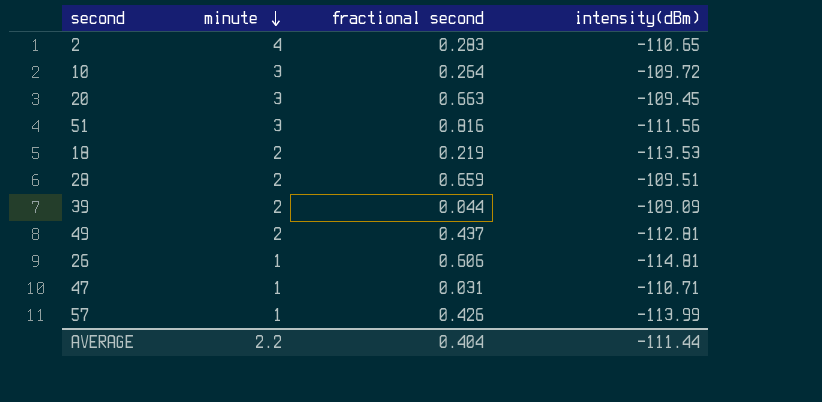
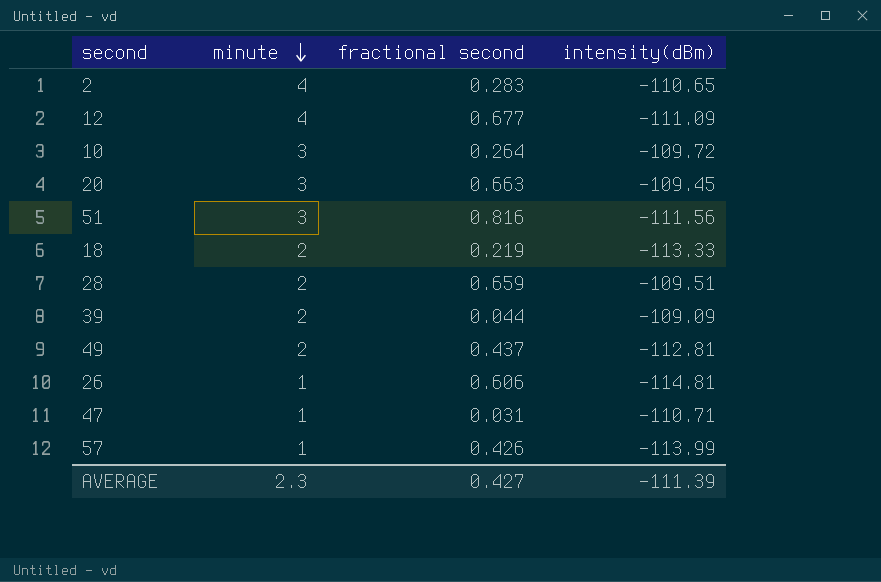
row 12: none -> 4 | 0.677 | -111.09
18 | intensity(dBm): -113.53 -> -113.33
AVERAGE | minute: 2.2 -> 2.3
AVERAGE | fractional second: 0.404 -> 0.427
AVERAGE | intensity(dBm): -111.44 -> -111.39

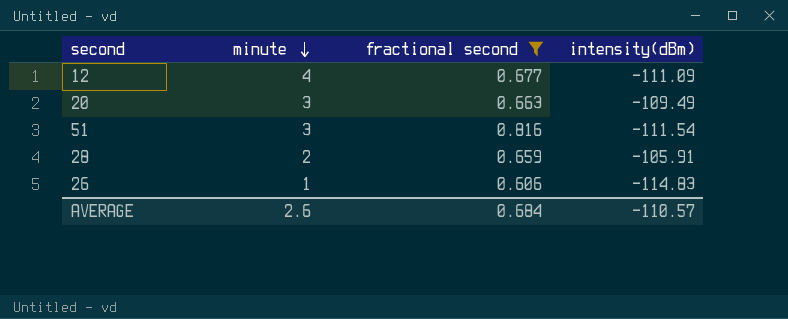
filter: none -> fractional second >= 0.606
20 | intensity(dBm): -109.45 -> -109.49
51 | intensity(dBm): -111.56 -> -111.54
28 | intensity(dBm): -109.51 -> -105.91
26 | intensity(dBm): -114.81 -> -114.83
AVERAGE | minute: 2.3 -> 2.6
AVERAGE | fractional second: 0.427 -> 0.684
AVERAGE | intensity(dBm): -111.39 -> -110.57

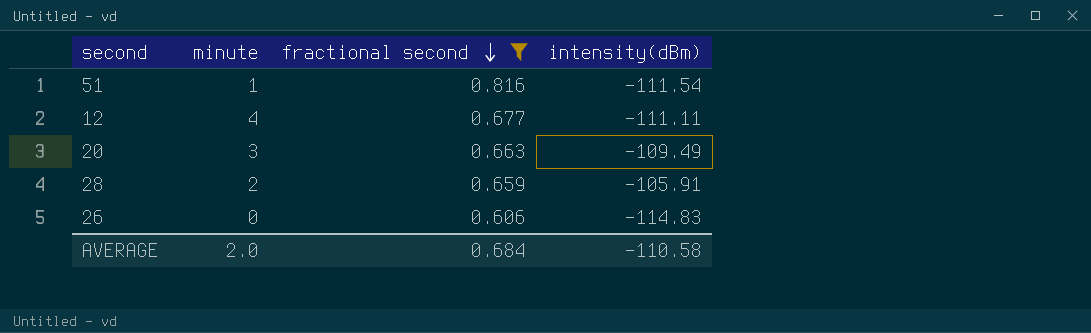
row order: minute descending -> fractional second descending
51 | minute: 3 -> 1
12 | intensity(dBm): -111.09 -> -111.11
26 | minute: 1 -> 0
AVERAGE | minute: 2.6 -> 2.0
AVERAGE | intensity(dBm): -110.57 -> -110.58

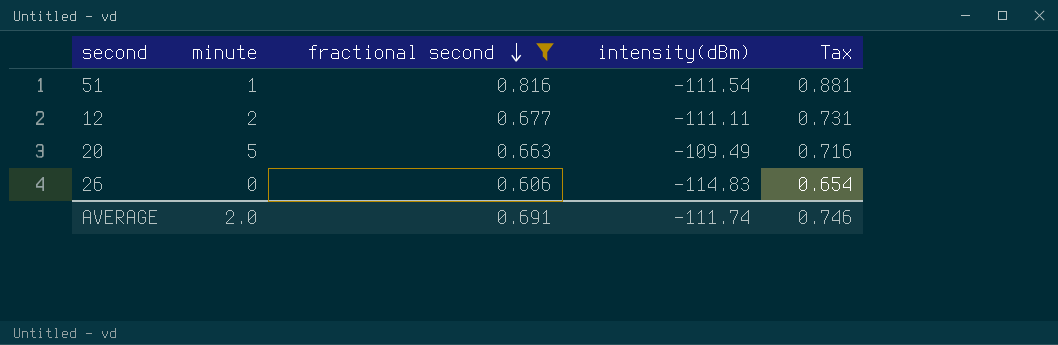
column Tax | formula: none -> [fractional second] * 1.08
row 28: 2 | 0.659 | -105.91 -> none
12 | minute: 4 -> 2
20 | minute: 3 -> 5
AVERAGE | fractional second: 0.684 -> 0.691
AVERAGE | intensity(dBm): -110.58 -> -111.74

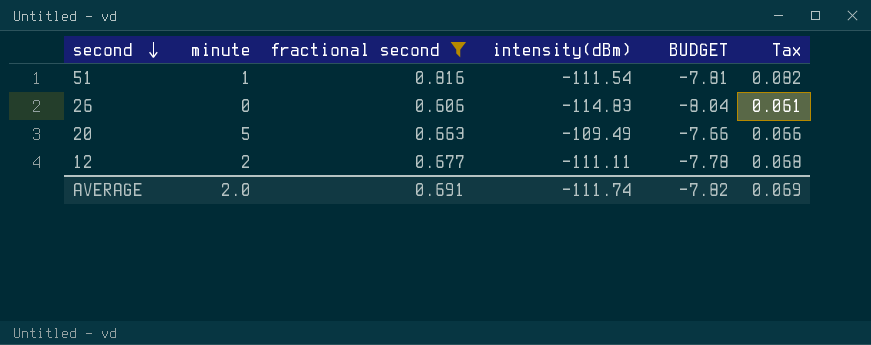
row order: fractional second descending -> second descending
column BUDGET | formula: none -> [intensity(dBm)] * 0.07
column Tax | formula: [fractional second] * 1.08 -> [fractional second] * 0.1
AVERAGE | Tax: 0.746 -> 0.069

